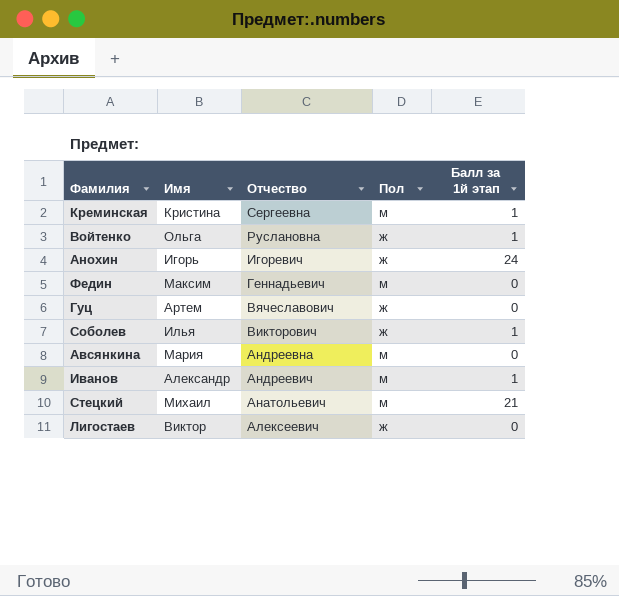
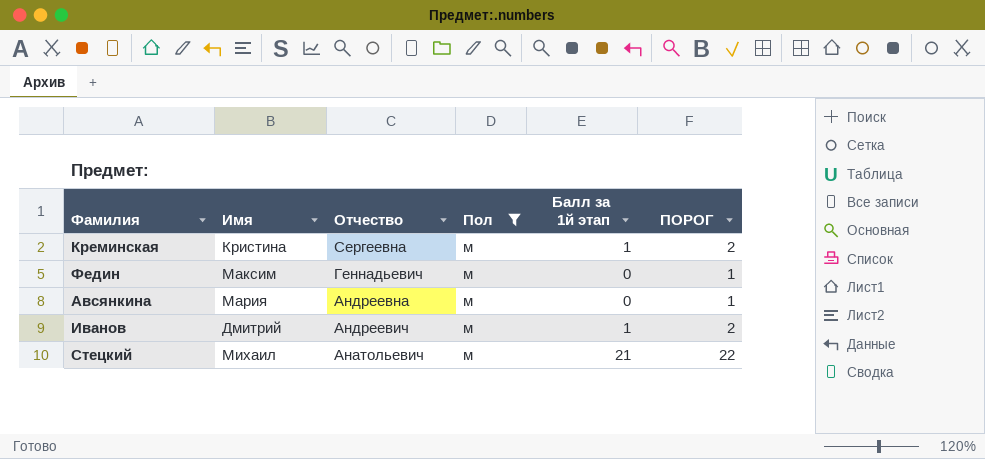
filter: none -> Пол = м
column ПОРОГ | formula: none -> [Балл за 1й этап] + 1
Иванов | Имя: Александр -> Дмитрий

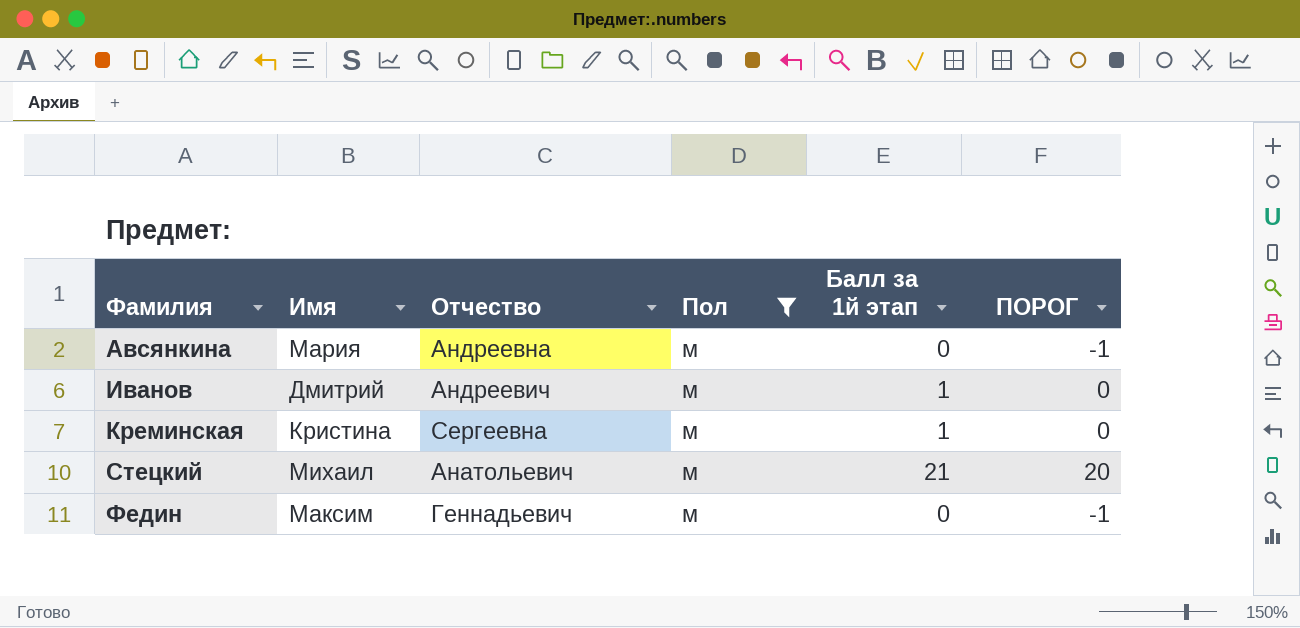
row order: Отчество descending -> Фамилия ascending
column ПОРОГ | formula: [Балл за 1й этап] + 1 -> [Балл за 1й этап] - 1

